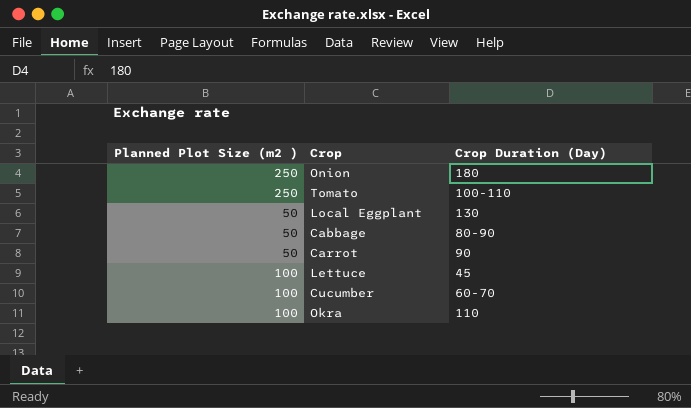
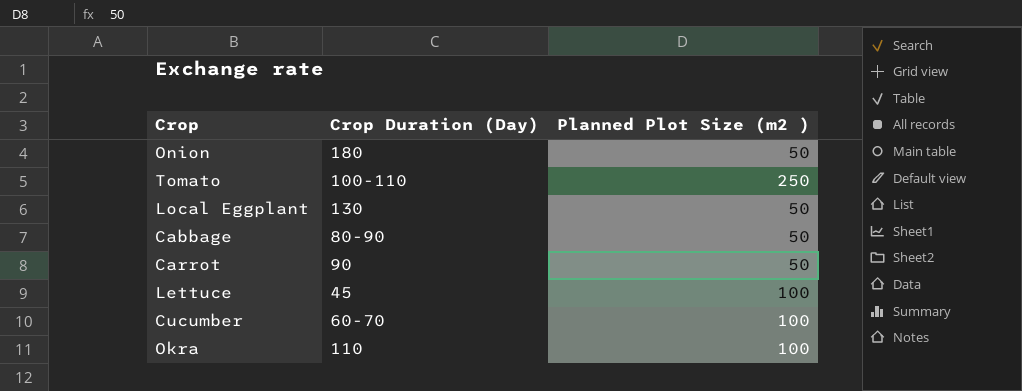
column Planned Plot Size (m2 ) | position: 1 -> 3
Onion | Planned Plot Size (m2 ): 250 -> 50

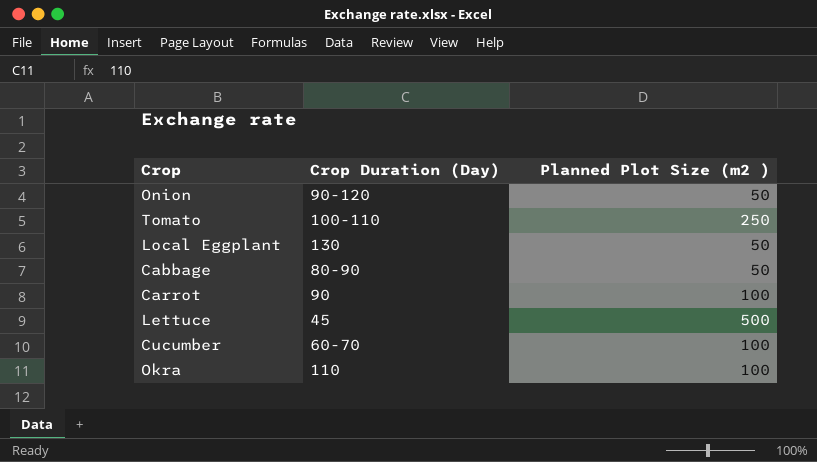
Onion | Crop Duration (Day): 180 -> 90-120
Carrot | Planned Plot Size (m2 ): 50 -> 100
Lettuce | Planned Plot Size (m2 ): 100 -> 500

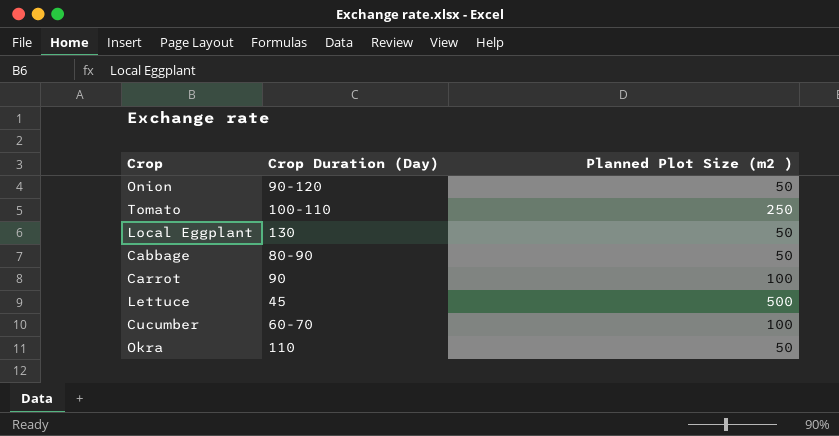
Okra | Planned Plot Size (m2 ): 100 -> 50

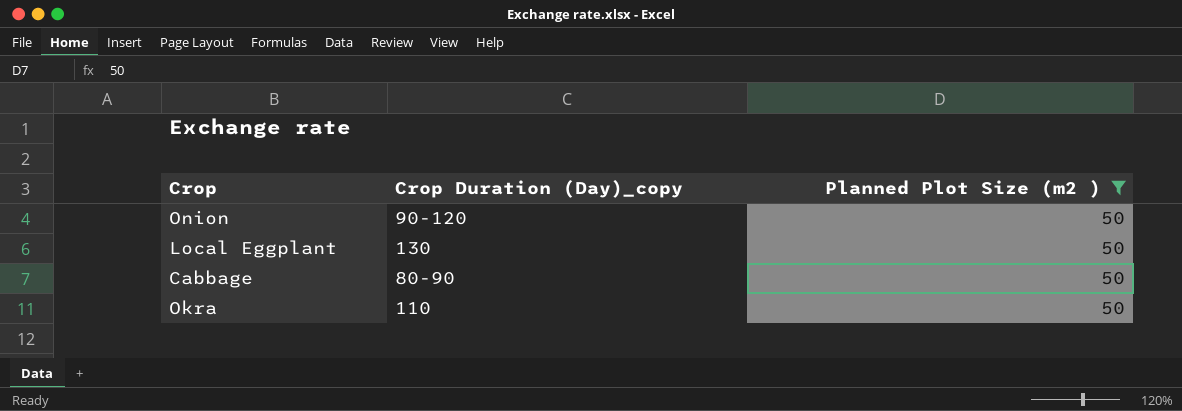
filter: none -> Planned Plot Size (m2 ) = 50
column name: Crop Duration (Day) -> Crop Duration (Day)_copy

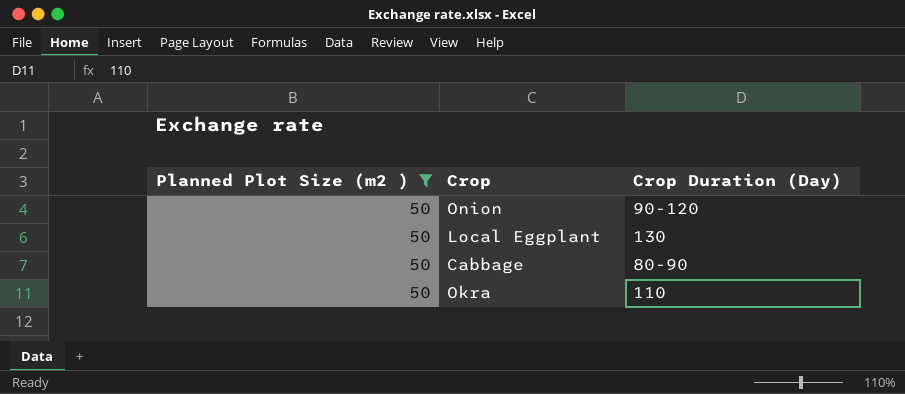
column Planned Plot Size (m2 ) | position: 3 -> 1
column name: Crop Duration (Day)_copy -> Crop Duration (Day)

